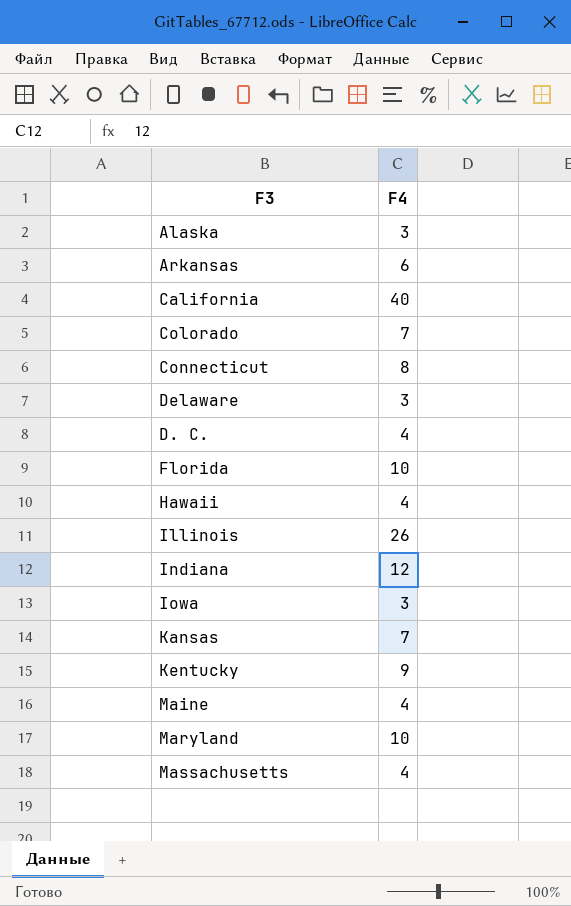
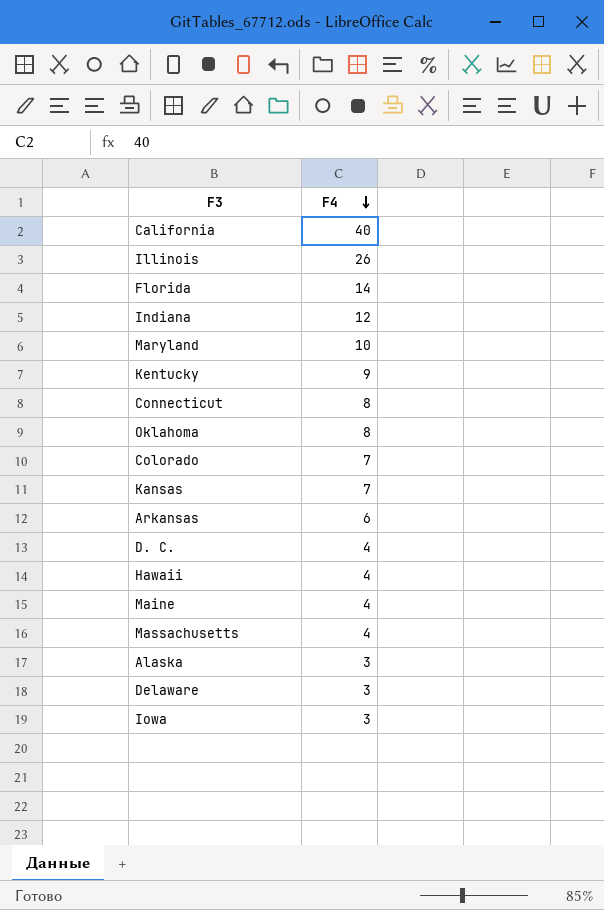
row order: none -> F4 descending
Florida | F4: 10 -> 14
row Oklahoma: none -> 8

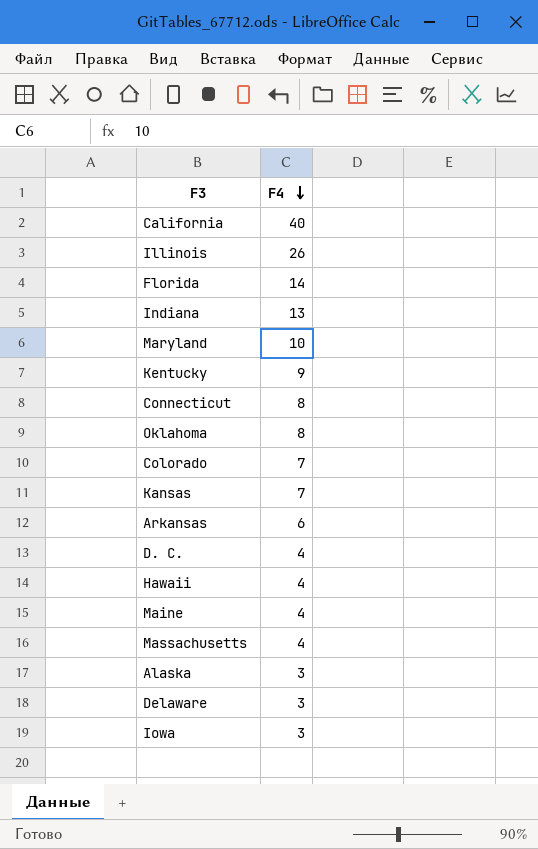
Indiana | F4: 12 -> 13

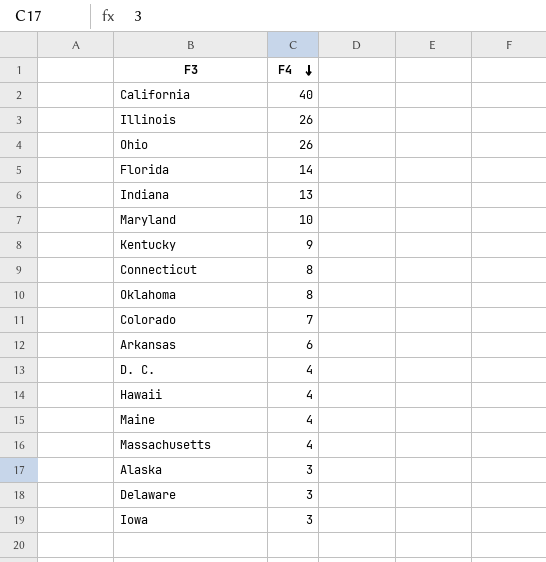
row Kansas: 7 -> none
row Ohio: none -> 26

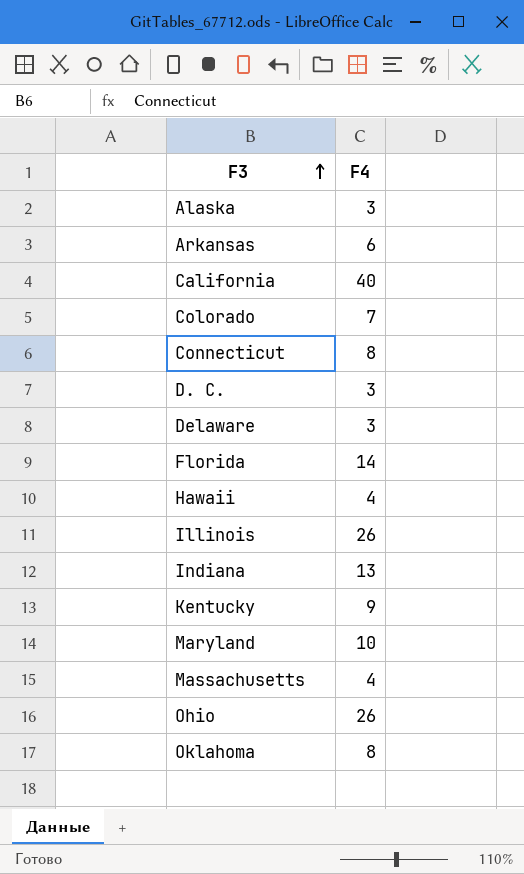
row order: F4 descending -> F3 ascending
row Maine: 4 -> none
row Iowa: 3 -> none
D. C. | F4: 4 -> 3

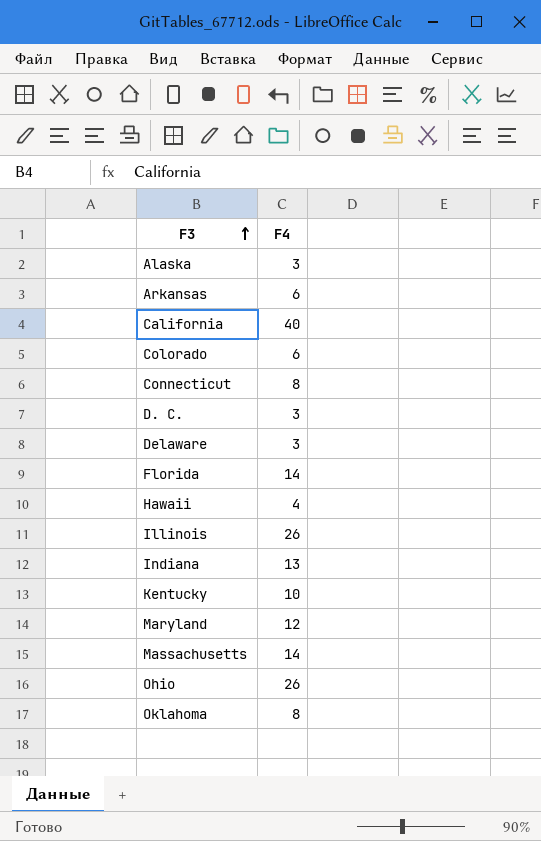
Colorado | F4: 7 -> 6
Kentucky | F4: 9 -> 10
Maryland | F4: 10 -> 12
Massachusetts | F4: 4 -> 14

